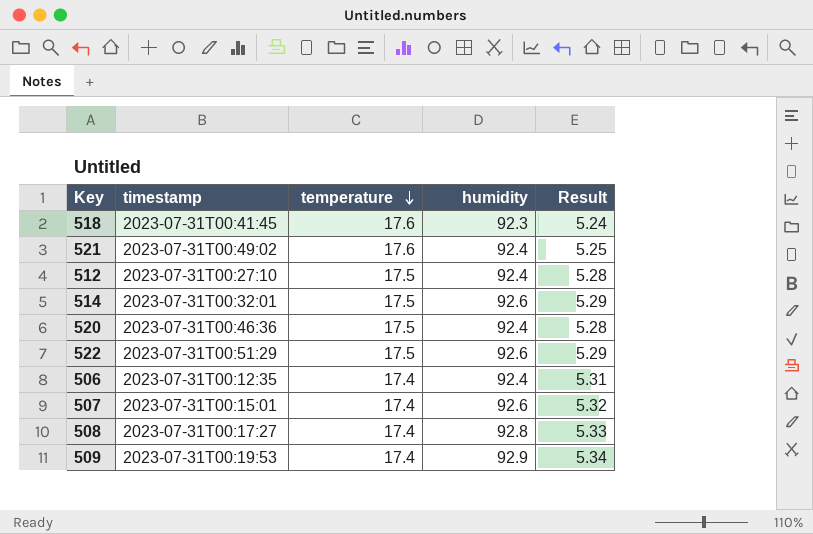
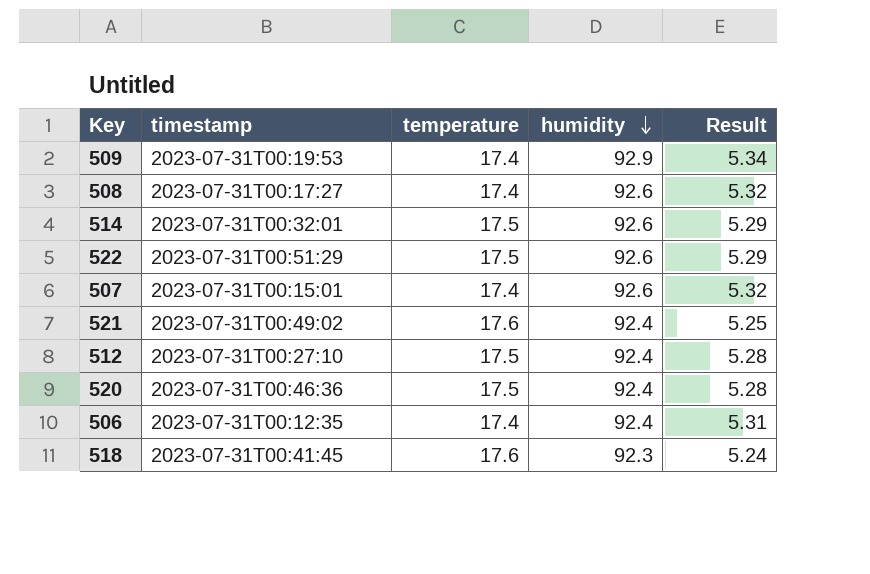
row order: temperature descending -> humidity descending
508 | humidity: 92.8 -> 92.6
508 | Result: 5.33 -> 5.32

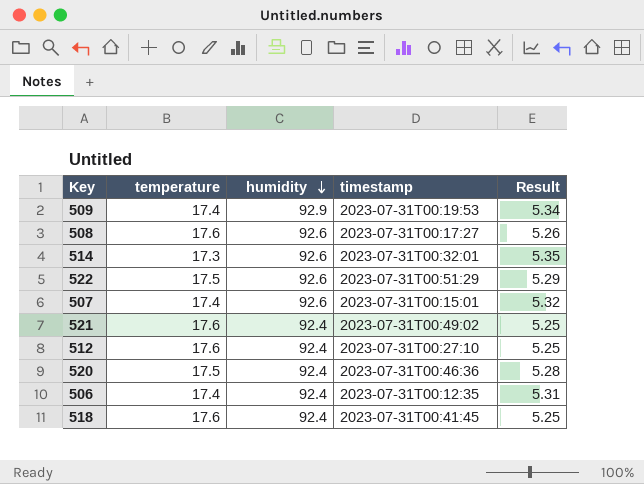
column timestamp | position: 2 -> 4
508 | temperature: 17.4 -> 17.6
508 | Result: 5.32 -> 5.26
514 | temperature: 17.5 -> 17.3
514 | Result: 5.29 -> 5.35
512 | temperature: 17.5 -> 17.6
512 | Result: 5.28 -> 5.25
518 | humidity: 92.3 -> 92.4
518 | Result: 5.24 -> 5.25

